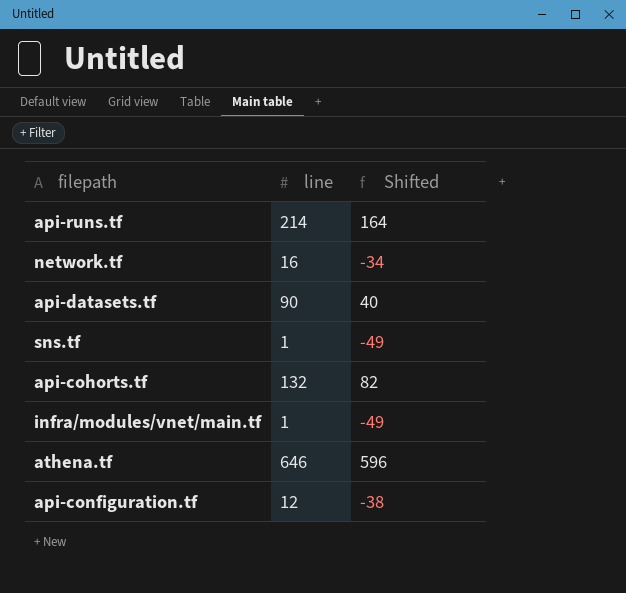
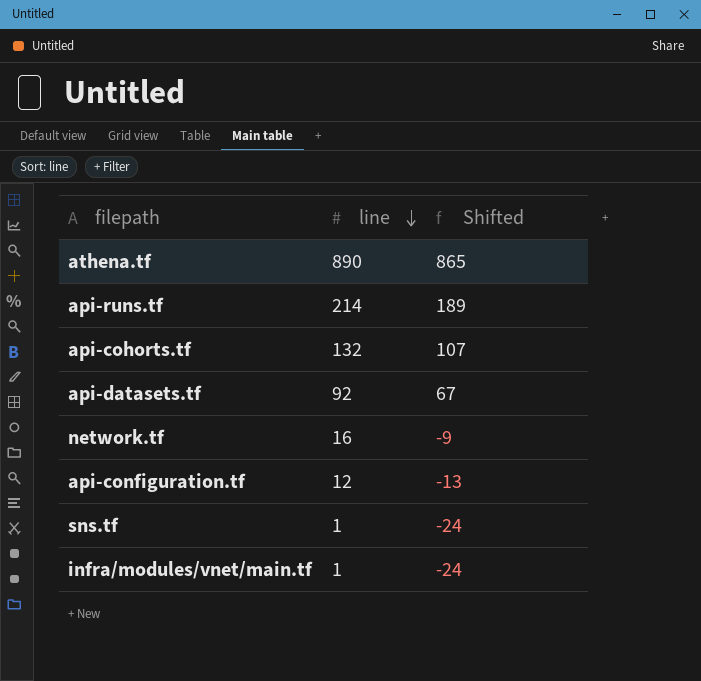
row order: none -> line descending
column Shifted | formula: [line] - 50 -> [line] - 25
athena.tf | line: 646 -> 890
api-datasets.tf | line: 90 -> 92

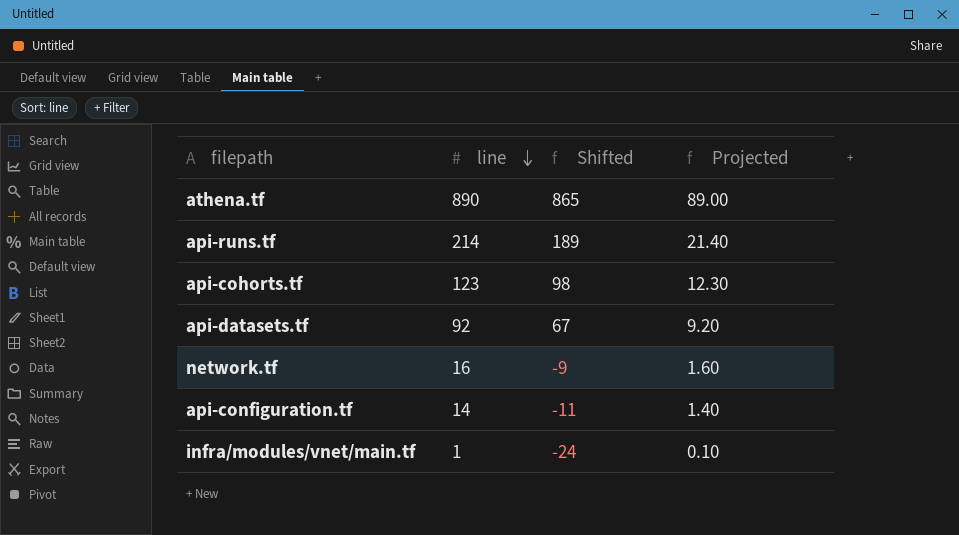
column Projected | formula: none -> [line] * 0.1
row sns.tf: 1 | -24 -> none
api-cohorts.tf | line: 132 -> 123
api-cohorts.tf | Shifted: 107 -> 98
api-configuration.tf | line: 12 -> 14
api-configuration.tf | Shifted: -13 -> -11

